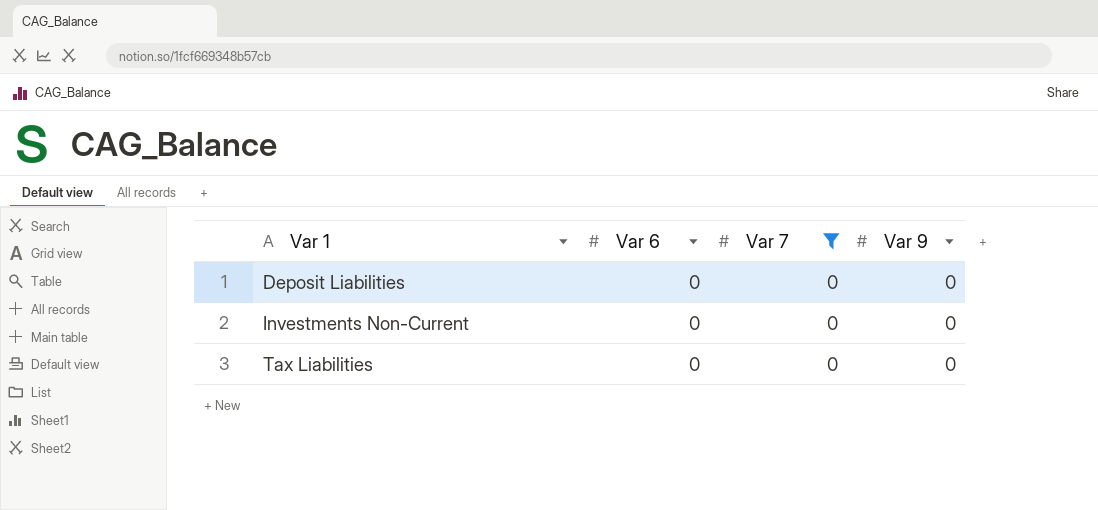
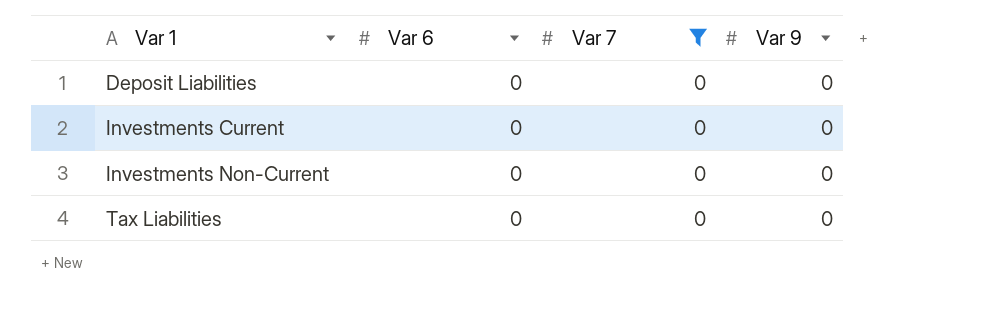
row Investments Current: none -> 0 | 0 | 0

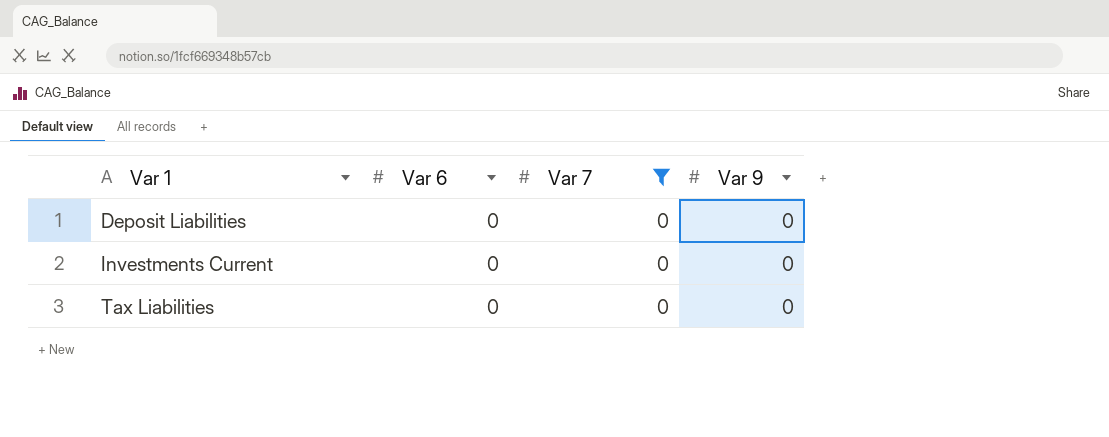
row Investments Non-Current: 0 | 0 | 0 -> none

